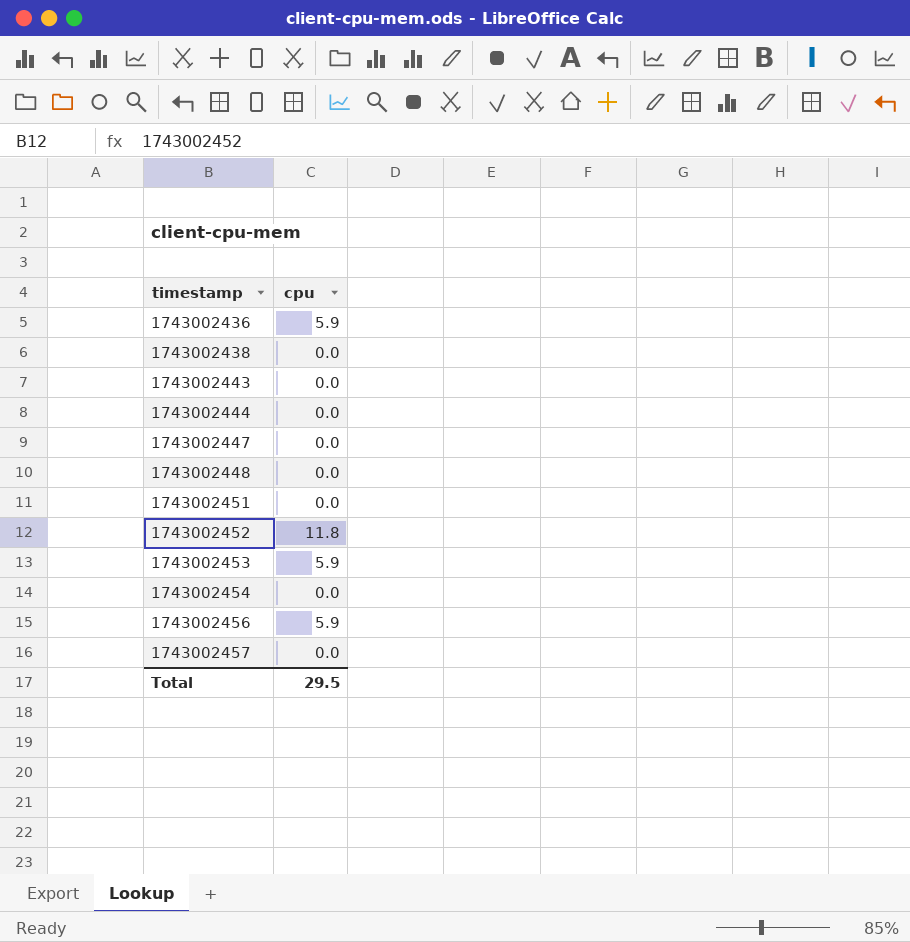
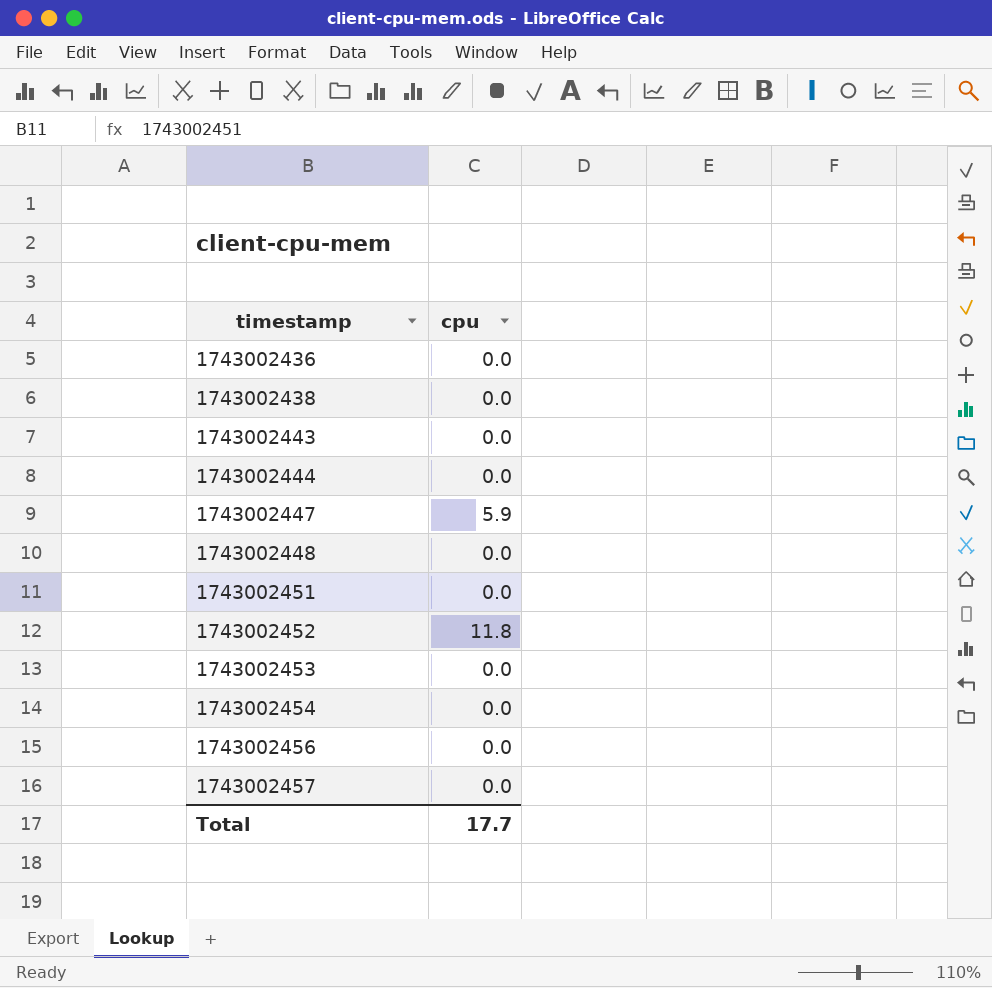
1743002436 | cpu: 5.9 -> 0.0
1743002447 | cpu: 0.0 -> 5.9
1743002453 | cpu: 5.9 -> 0.0
1743002456 | cpu: 5.9 -> 0.0
Total | cpu: 29.5 -> 17.7

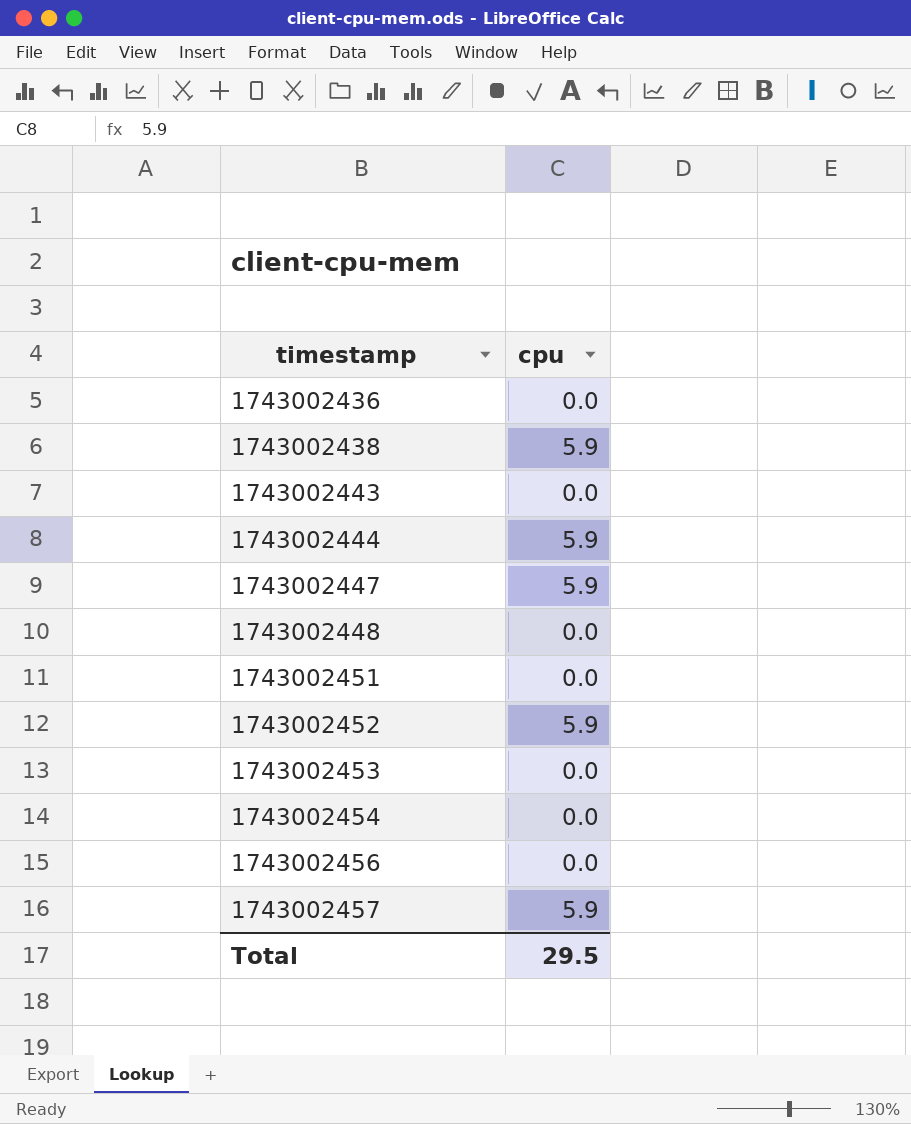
1743002438 | cpu: 0.0 -> 5.9
1743002444 | cpu: 0.0 -> 5.9
1743002452 | cpu: 11.8 -> 5.9
1743002457 | cpu: 0.0 -> 5.9
Total | cpu: 17.7 -> 29.5

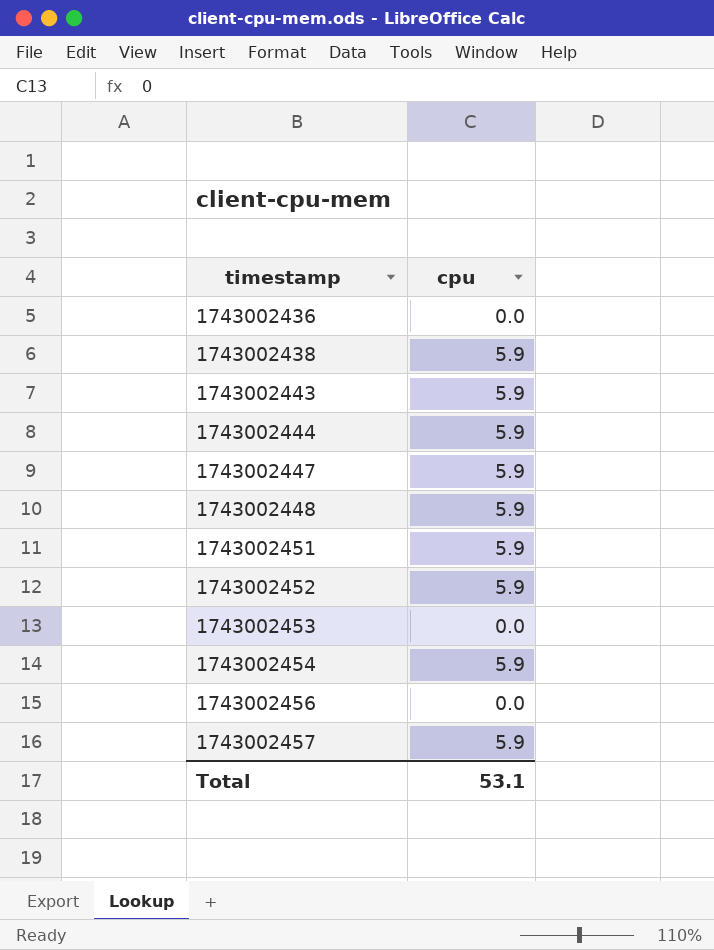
1743002443 | cpu: 0.0 -> 5.9
1743002448 | cpu: 0.0 -> 5.9
1743002451 | cpu: 0.0 -> 5.9
1743002454 | cpu: 0.0 -> 5.9
Total | cpu: 29.5 -> 53.1

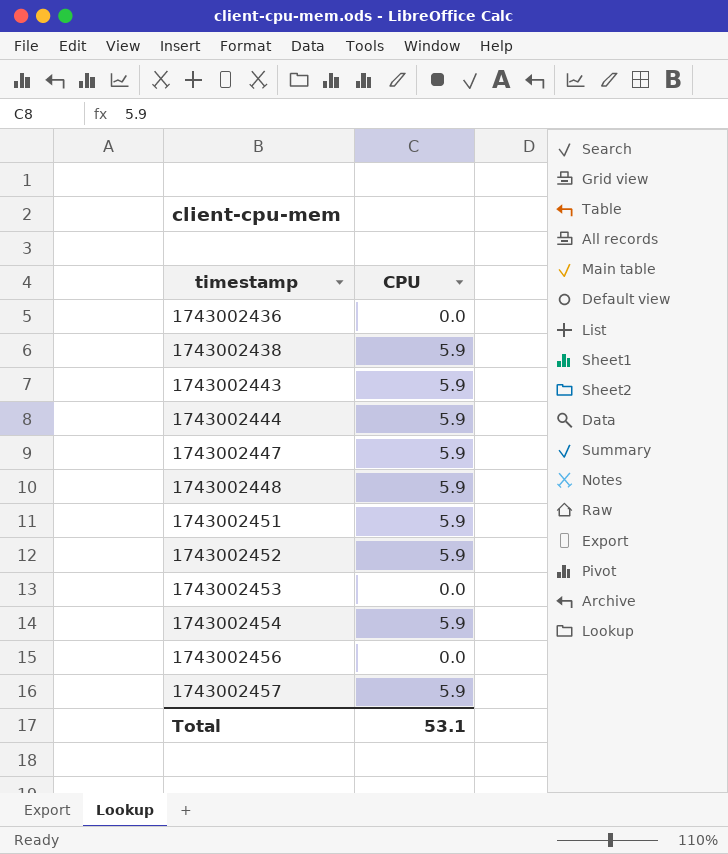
column name: cpu -> CPU

